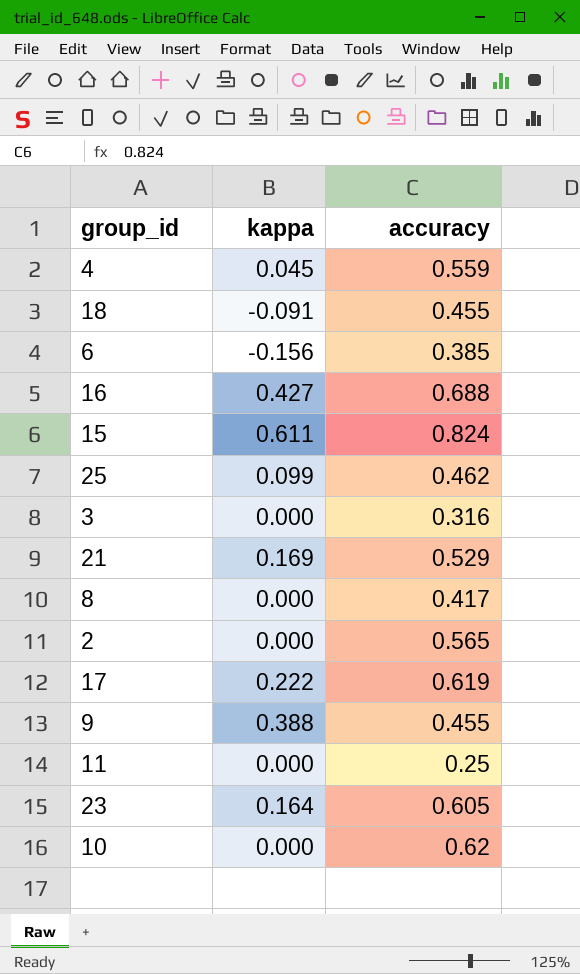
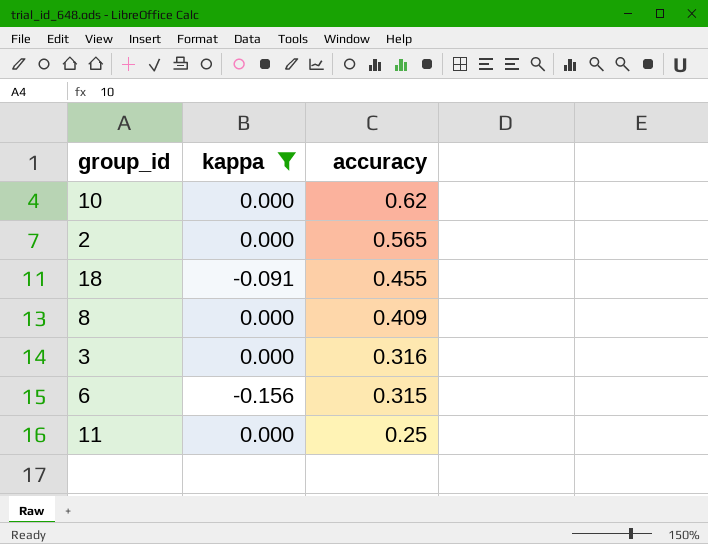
filter: none -> kappa <= 0.000
row order: none -> accuracy descending
8 | accuracy: 0.417 -> 0.409
6 | accuracy: 0.385 -> 0.315

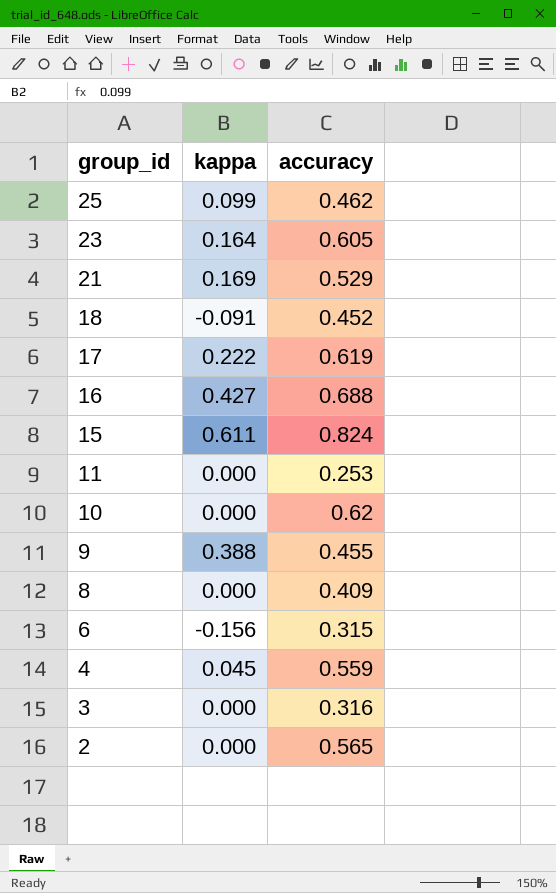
filter: kappa <= 0.000 -> none
row order: accuracy descending -> group_id descending
18 | accuracy: 0.455 -> 0.452
11 | accuracy: 0.25 -> 0.253

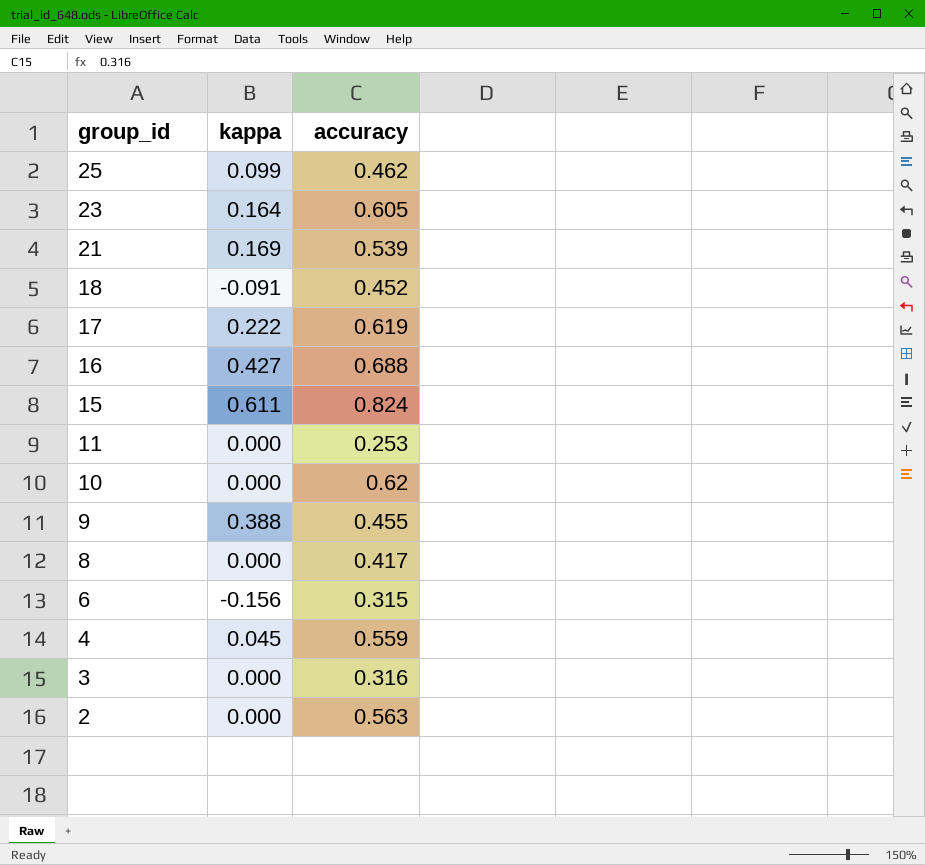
21 | accuracy: 0.529 -> 0.539
8 | accuracy: 0.409 -> 0.417
2 | accuracy: 0.565 -> 0.563

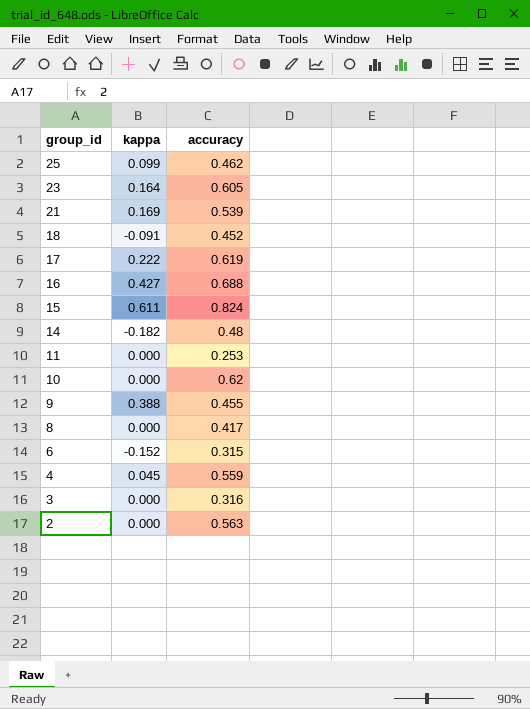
row 14: none -> -0.182 | 0.48
6 | kappa: -0.156 -> -0.152

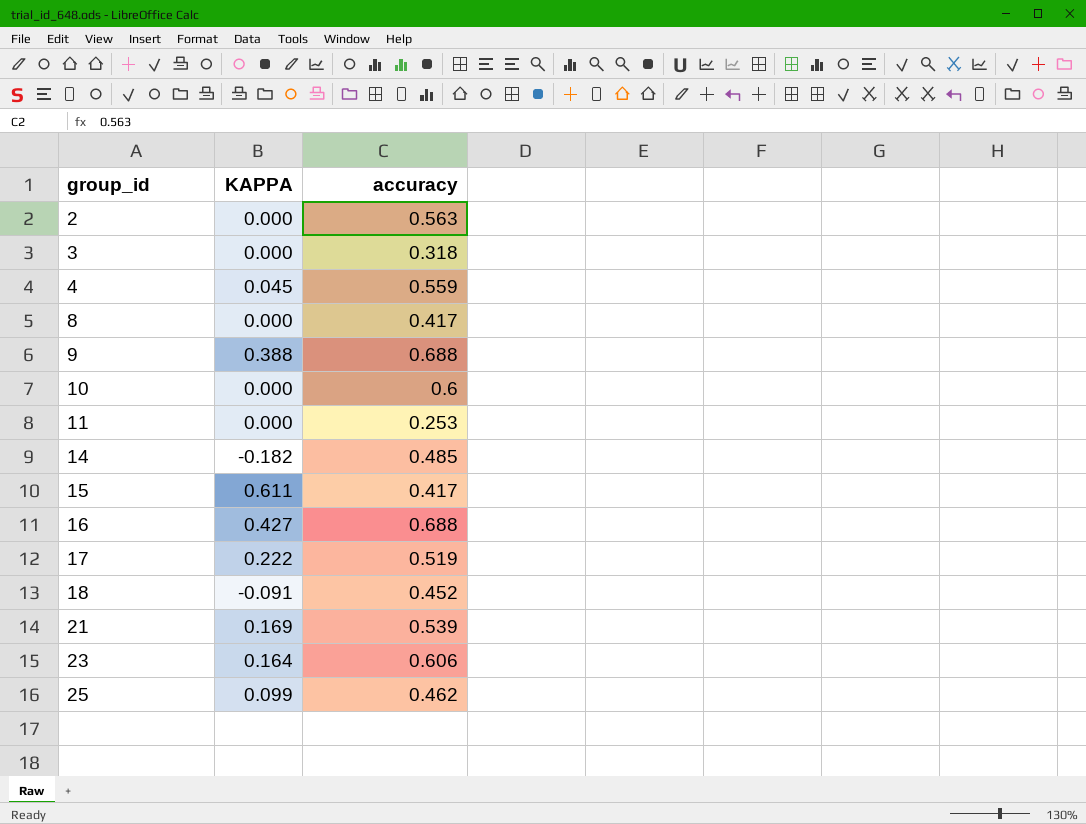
row order: group_id descending -> group_id ascending
column name: kappa -> KAPPA
row 6: -0.152 | 0.315 -> none
3 | accuracy: 0.316 -> 0.318
9 | accuracy: 0.455 -> 0.688
10 | accuracy: 0.62 -> 0.6
14 | accuracy: 0.48 -> 0.485
15 | accuracy: 0.824 -> 0.417
17 | accuracy: 0.619 -> 0.519
23 | accuracy: 0.605 -> 0.606

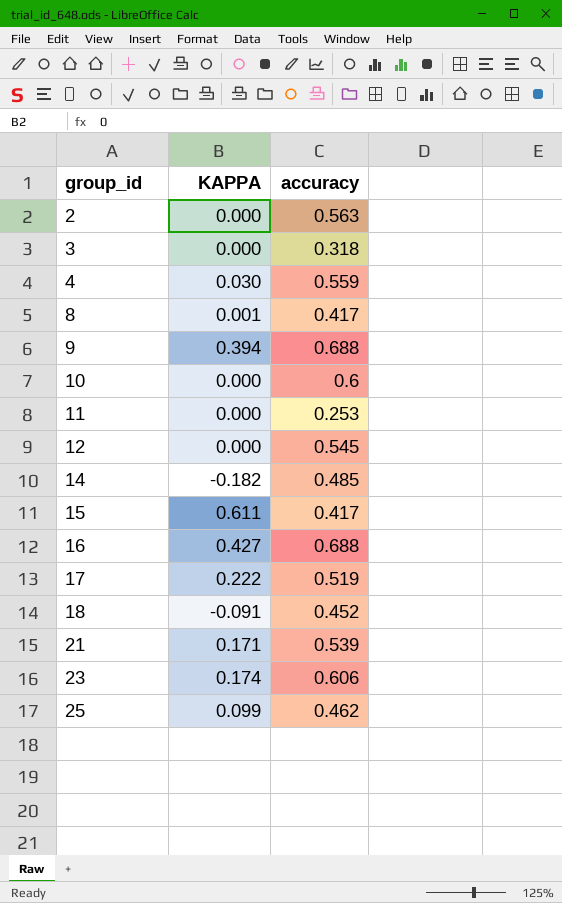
4 | KAPPA: 0.045 -> 0.030
8 | KAPPA: 0.000 -> 0.001
9 | KAPPA: 0.388 -> 0.394
row 12: none -> 0.000 | 0.545
21 | KAPPA: 0.169 -> 0.171
23 | KAPPA: 0.164 -> 0.174

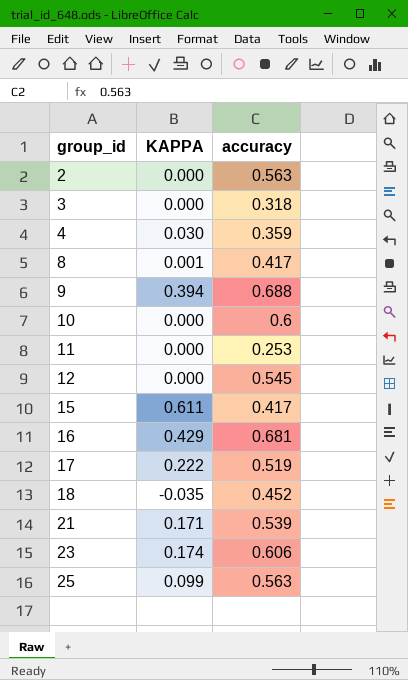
row 14: -0.182 | 0.485 -> none
4 | accuracy: 0.559 -> 0.359
16 | KAPPA: 0.427 -> 0.429
16 | accuracy: 0.688 -> 0.681
18 | KAPPA: -0.091 -> -0.035
25 | accuracy: 0.462 -> 0.563

